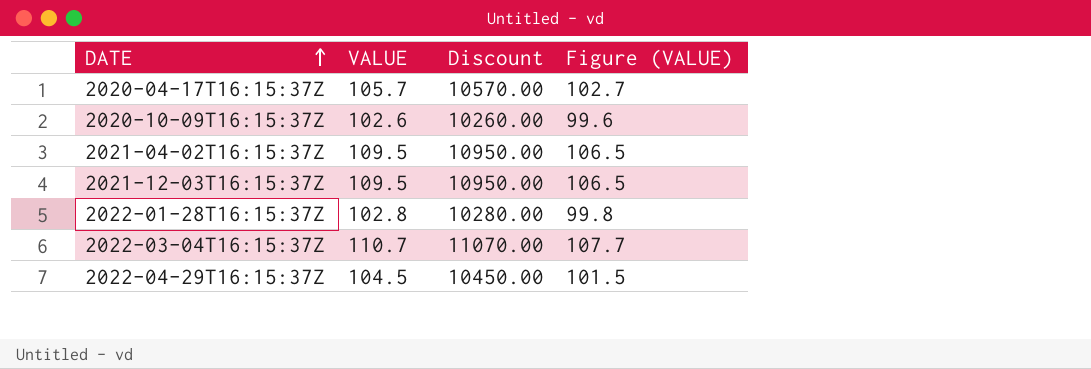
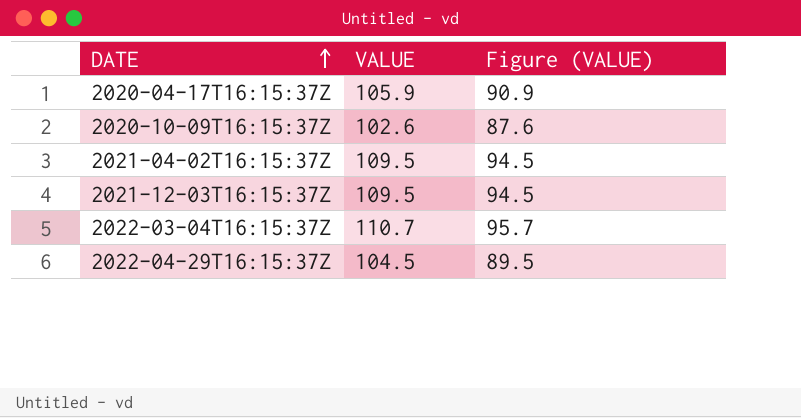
column Discount | formula: [VALUE] * 100 -> none
column Figure (VALUE) | formula: [VALUE] - 3 -> [VALUE] - 15
row 2022-01-28T16:15:37Z: 102.8 | 10280.00 | 99.8 -> none
2020-04-17T16:15:37Z | VALUE: 105.7 -> 105.9

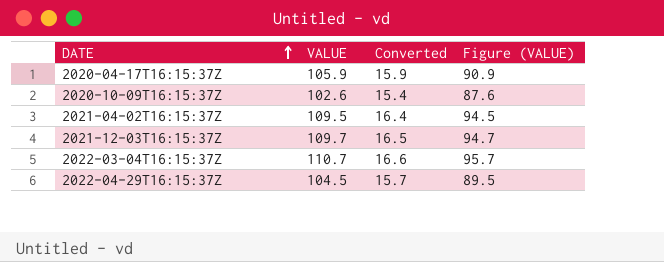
column Converted | formula: none -> [VALUE] * 0.15
2021-12-03T16:15:37Z | VALUE: 109.5 -> 109.7
2021-12-03T16:15:37Z | Figure (VALUE): 94.5 -> 94.7

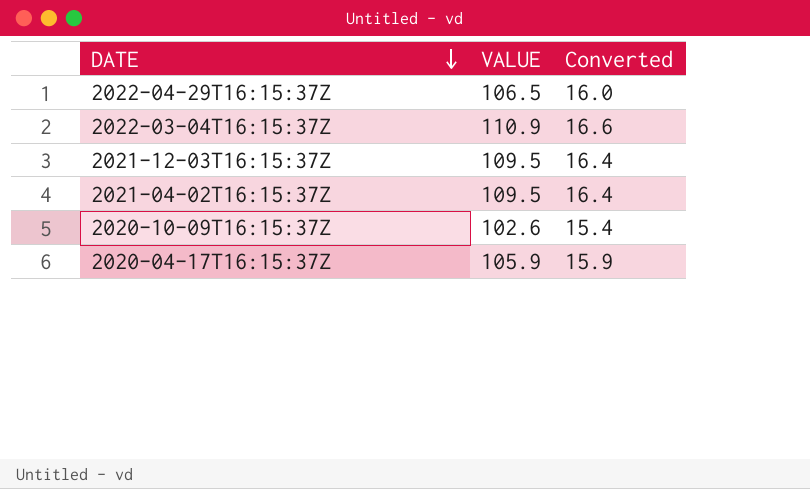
row order: DATE ascending -> DATE descending
column Figure (VALUE) | formula: [VALUE] - 15 -> none
2022-04-29T16:15:37Z | VALUE: 104.5 -> 106.5
2022-04-29T16:15:37Z | Converted: 15.7 -> 16.0
2022-03-04T16:15:37Z | VALUE: 110.7 -> 110.9
2021-12-03T16:15:37Z | VALUE: 109.7 -> 109.5
2021-12-03T16:15:37Z | Converted: 16.5 -> 16.4

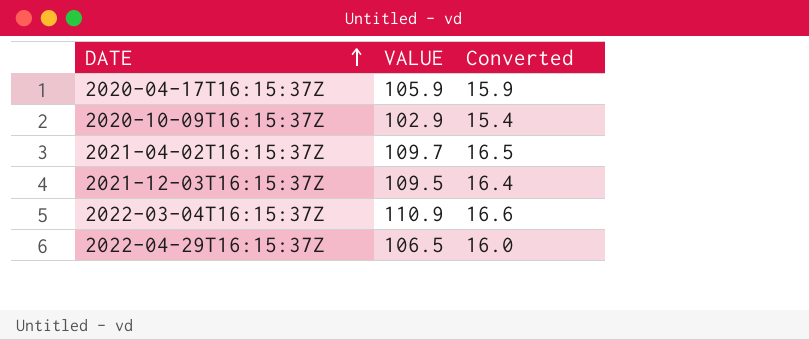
row order: DATE descending -> DATE ascending
2020-10-09T16:15:37Z | VALUE: 102.6 -> 102.9
2021-04-02T16:15:37Z | VALUE: 109.5 -> 109.7
2021-04-02T16:15:37Z | Converted: 16.4 -> 16.5

